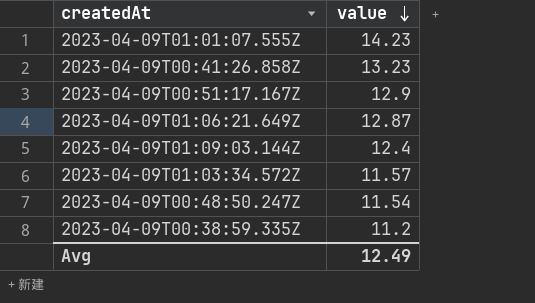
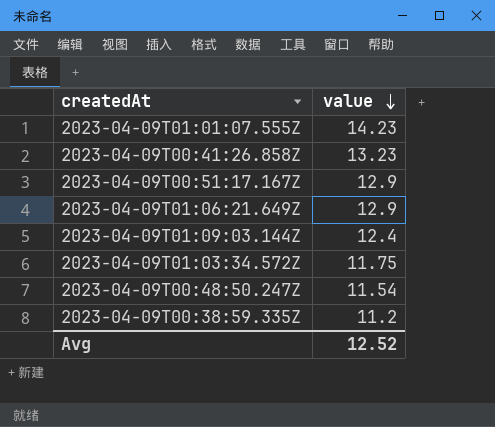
2023-04-09T01:06:21.649Z | value: 12.87 -> 12.9
2023-04-09T01:03:34.572Z | value: 11.57 -> 11.75
Avg | value: 12.49 -> 12.52

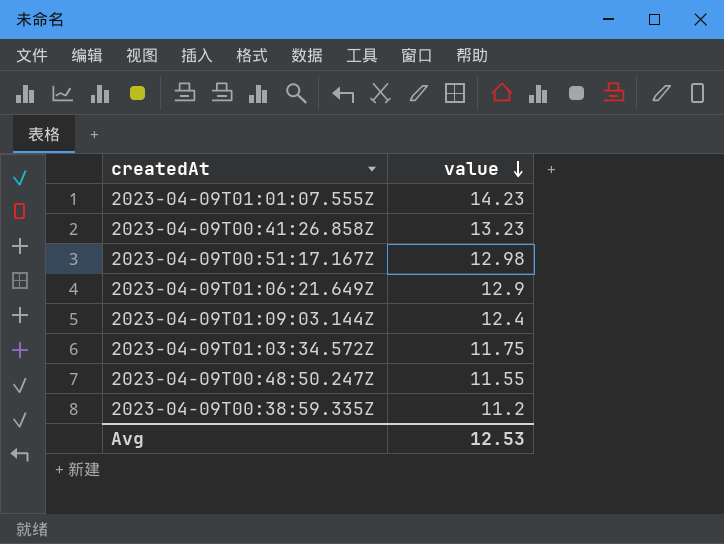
2023-04-09T00:51:17.167Z | value: 12.9 -> 12.98
2023-04-09T00:48:50.247Z | value: 11.54 -> 11.55
Avg | value: 12.52 -> 12.53

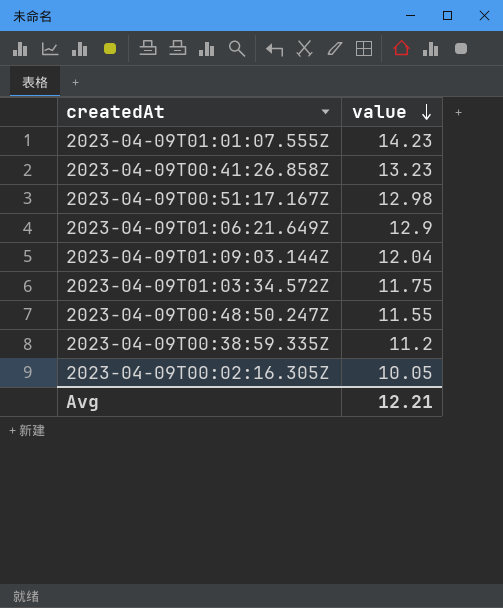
2023-04-09T01:09:03.144Z | value: 12.4 -> 12.04
row 2023-04-09T00:02:16.305Z: none -> 10.05
Avg | value: 12.53 -> 12.21

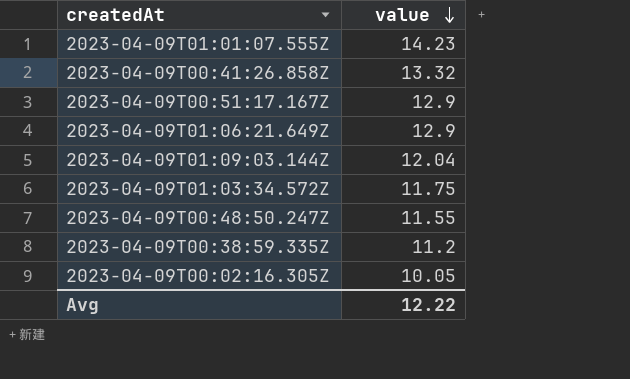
2023-04-09T00:41:26.858Z | value: 13.23 -> 13.32
2023-04-09T00:51:17.167Z | value: 12.98 -> 12.9
Avg | value: 12.21 -> 12.22

